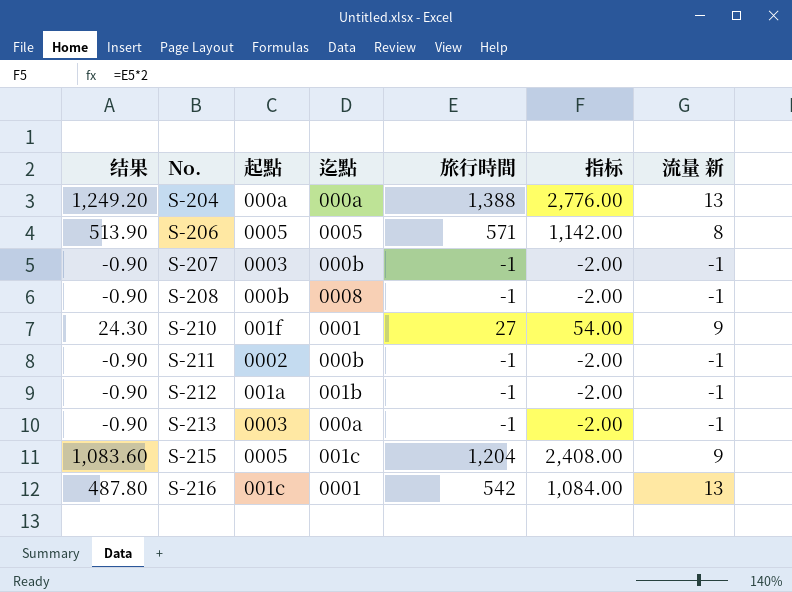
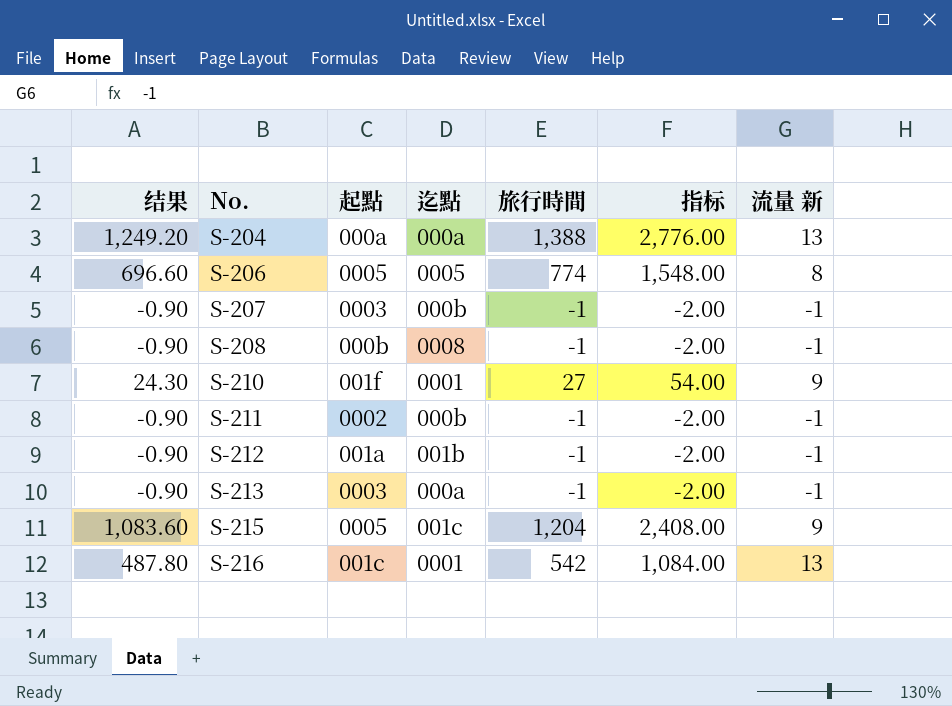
S-206 | 结果: 513.90 -> 696.60
S-206 | 旅行時間: 571 -> 774
S-206 | 指标: 1,142.00 -> 1,548.00

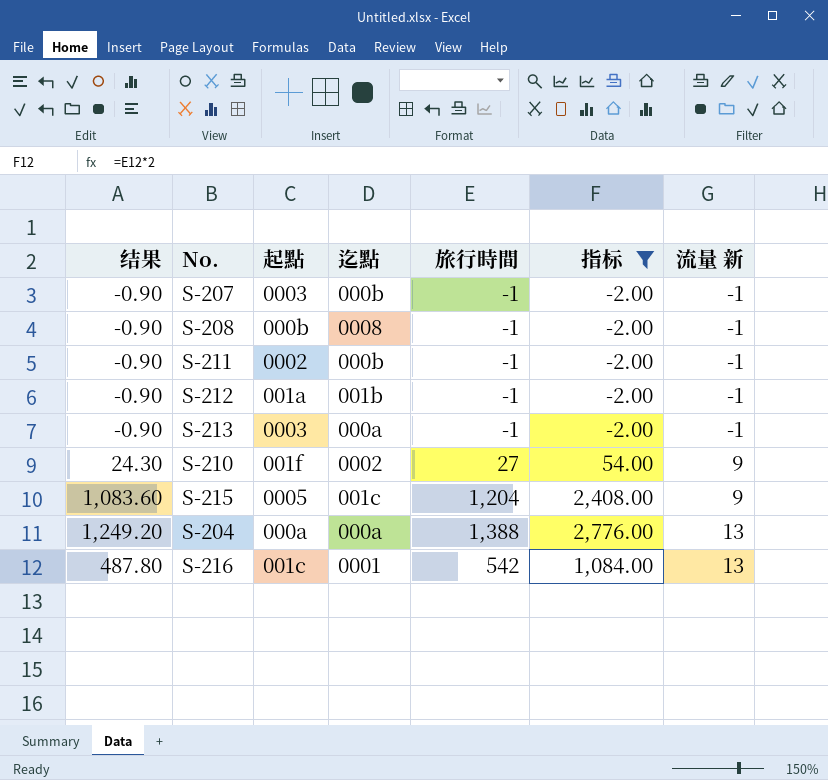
filter: none -> 指标 != 1,548.00
row order: No. ascending -> 流量 新 ascending
S-210 | 迄點: 0001 -> 0002

